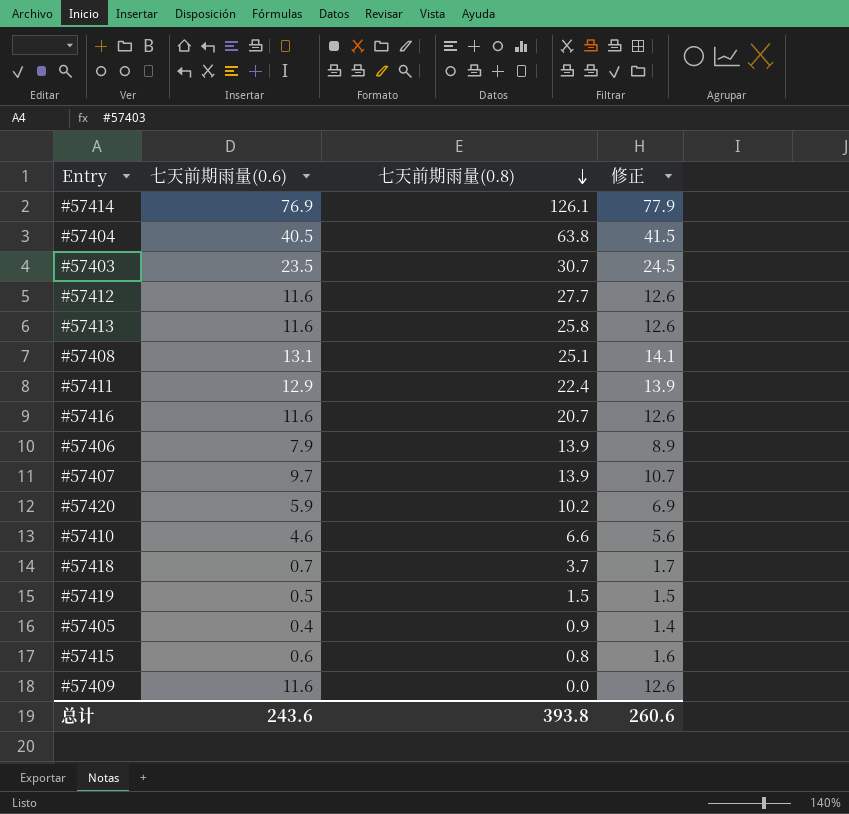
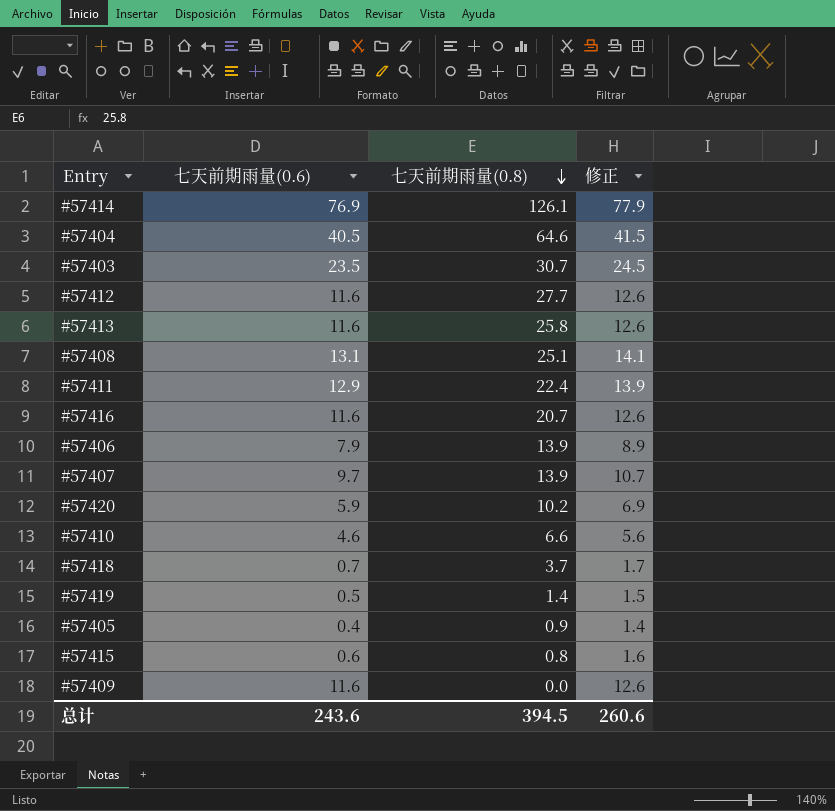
#57404 | 七天前期雨量(0.8): 63.8 -> 64.6
#57419 | 七天前期雨量(0.8): 1.5 -> 1.4
总计 | 七天前期雨量(0.8): 393.8 -> 394.5

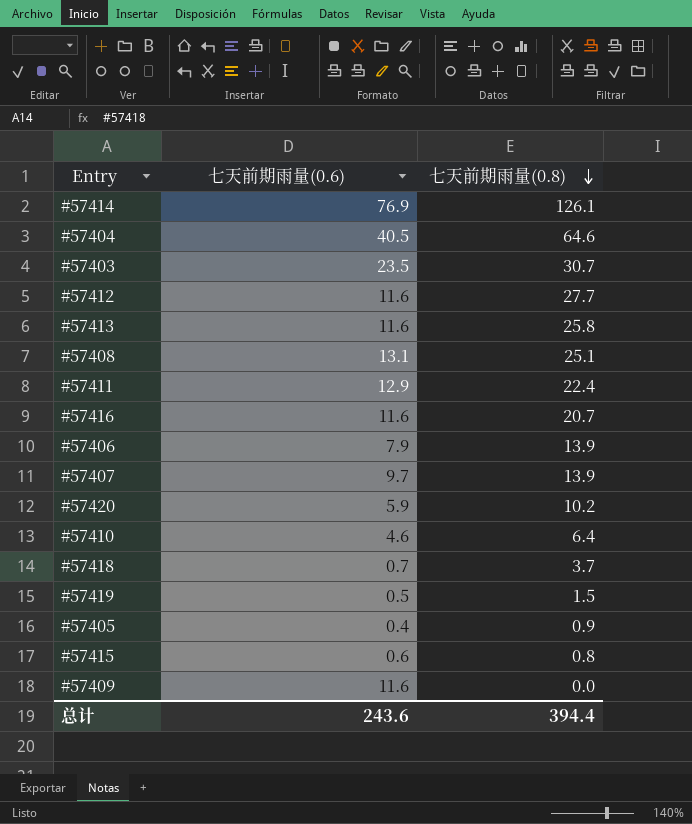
column 修正 | formula: [七天前期雨量(0.6)] + 1 -> none
#57410 | 七天前期雨量(0.8): 6.6 -> 6.4
#57419 | 七天前期雨量(0.8): 1.4 -> 1.5
总计 | 七天前期雨量(0.8): 394.5 -> 394.4

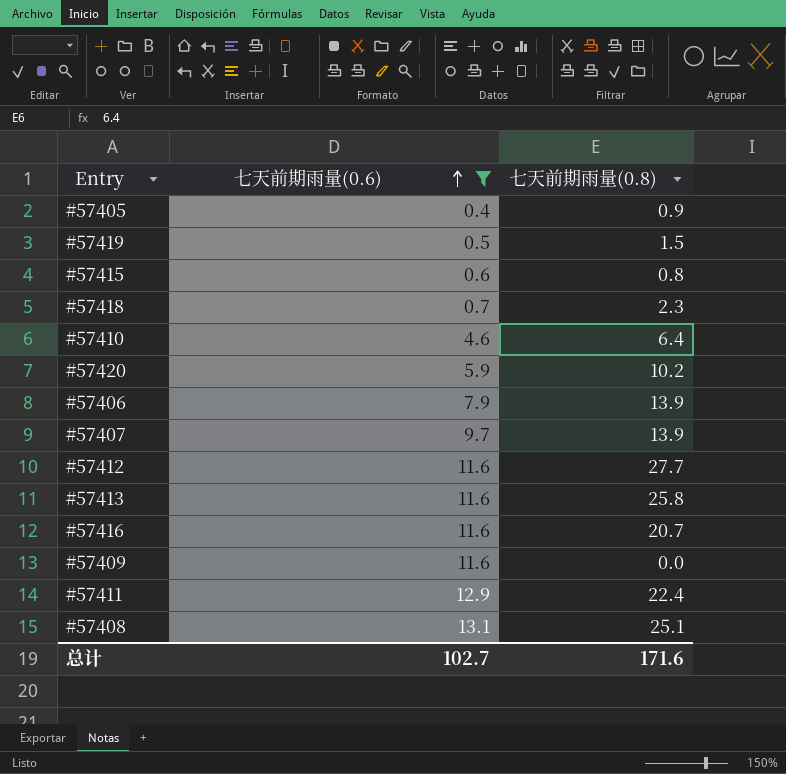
filter: none -> 七天前期雨量(0.6) <= 13.1
row order: 七天前期雨量(0.8) descending -> 七天前期雨量(0.6) ascending
#57418 | 七天前期雨量(0.8): 3.7 -> 2.3
总计 | 七天前期雨量(0.6): 243.6 -> 102.7
总计 | 七天前期雨量(0.8): 394.4 -> 171.6

